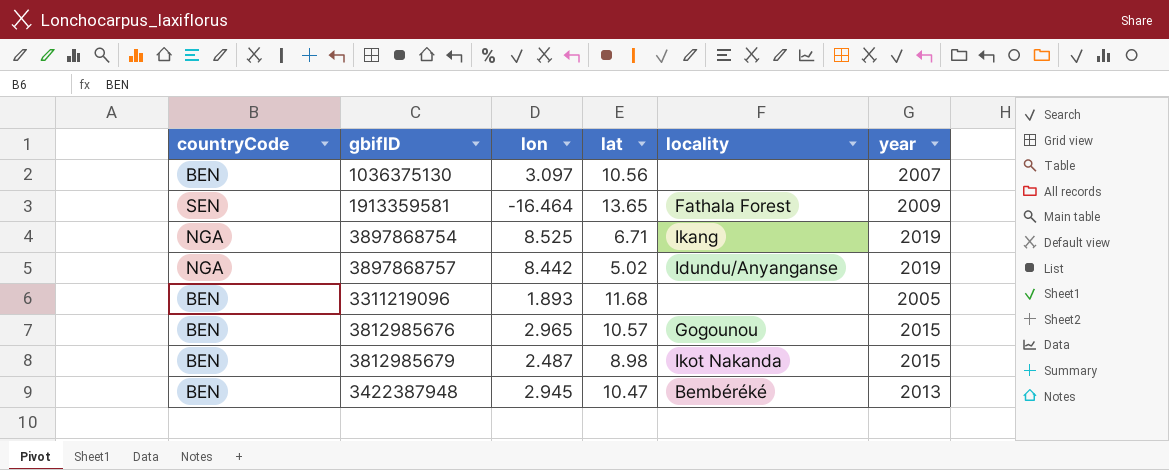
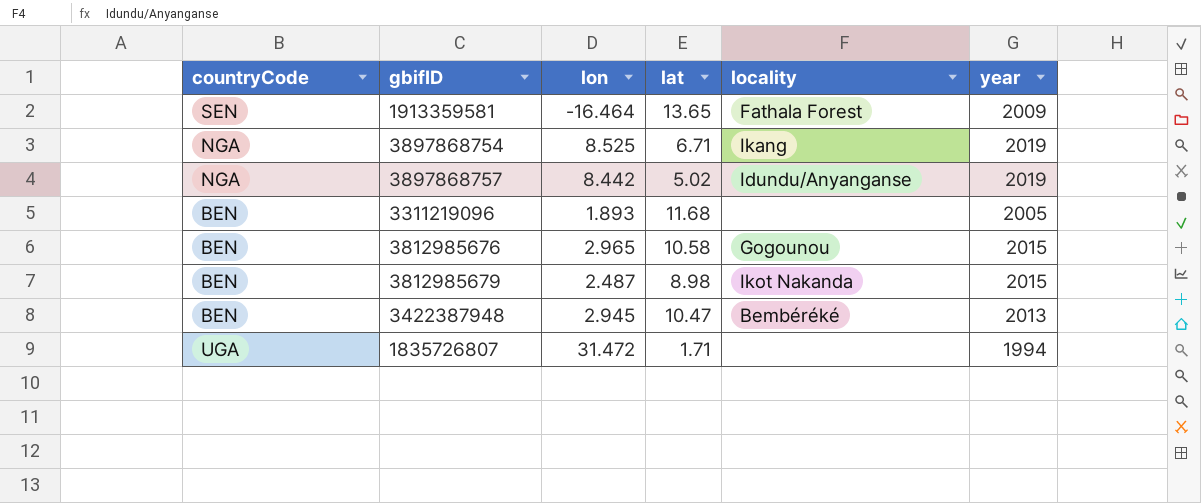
row 1036375130: BEN | 3.097 | 10.56 | none | 2007 -> none
3812985676 | lat: 10.57 -> 10.58
row 1835726807: none -> UGA | 31.472 | 1.71 | none | 1994

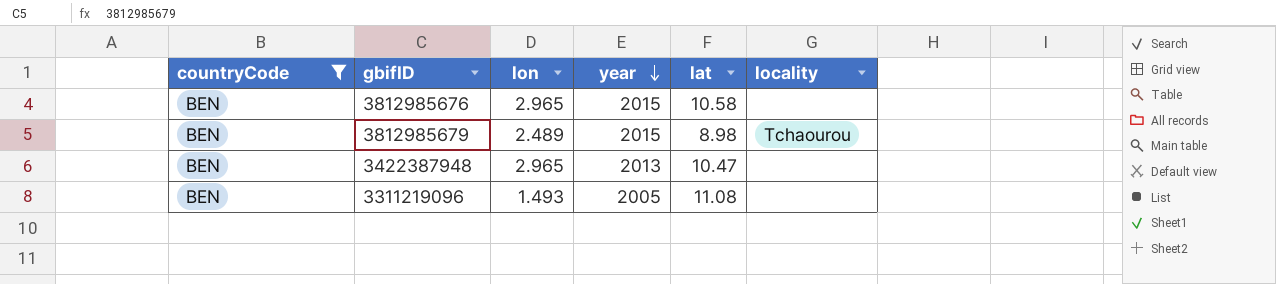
filter: none -> countryCode = BEN
row order: none -> year descending
column year | position: 6 -> 4
3812985676 | locality: Gogounou -> none
3812985679 | lon: 2.487 -> 2.489
3812985679 | locality: Ikot Nakanda -> Tchaourou
3422387948 | lon: 2.945 -> 2.965
3422387948 | locality: Bembéréké -> none
3311219096 | lon: 1.893 -> 1.493
3311219096 | lat: 11.68 -> 11.08

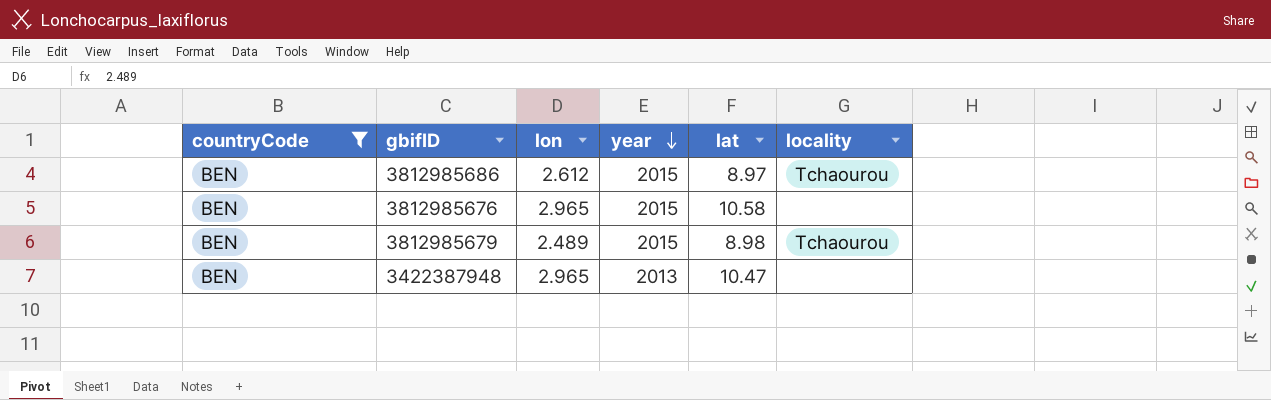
row 3311219096: BEN | 1.493 | 2005 | 11.08 | none -> none
row 3812985686: none -> BEN | 2.612 | 2015 | 8.97 | Tchaourou

